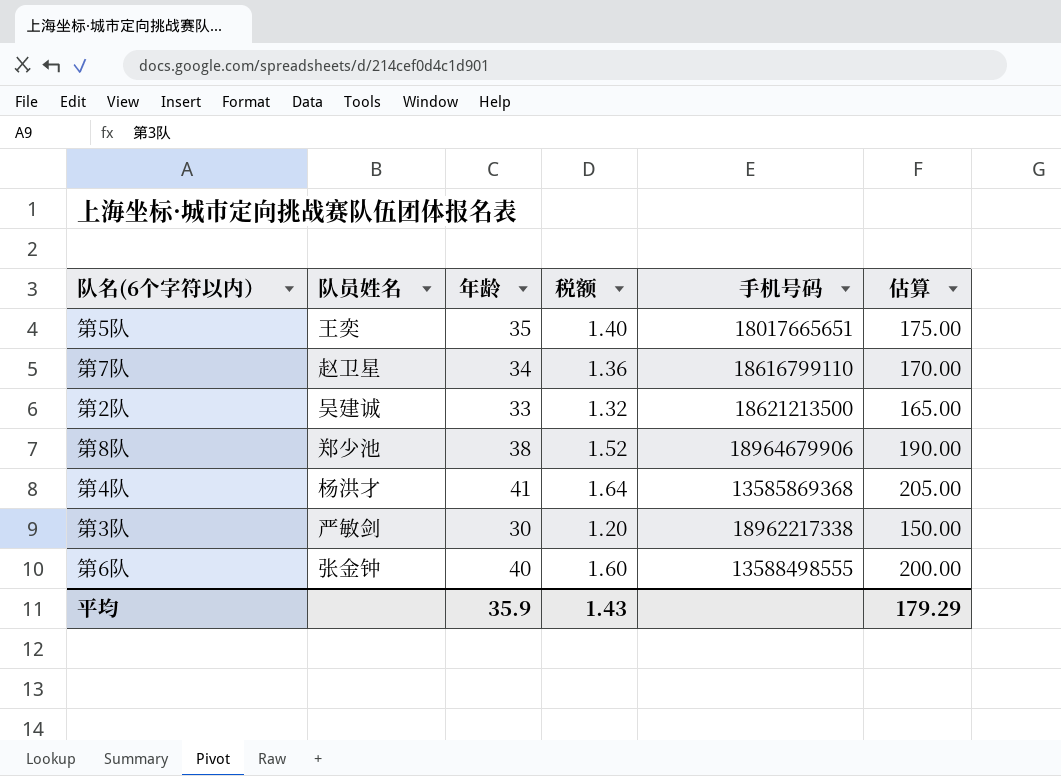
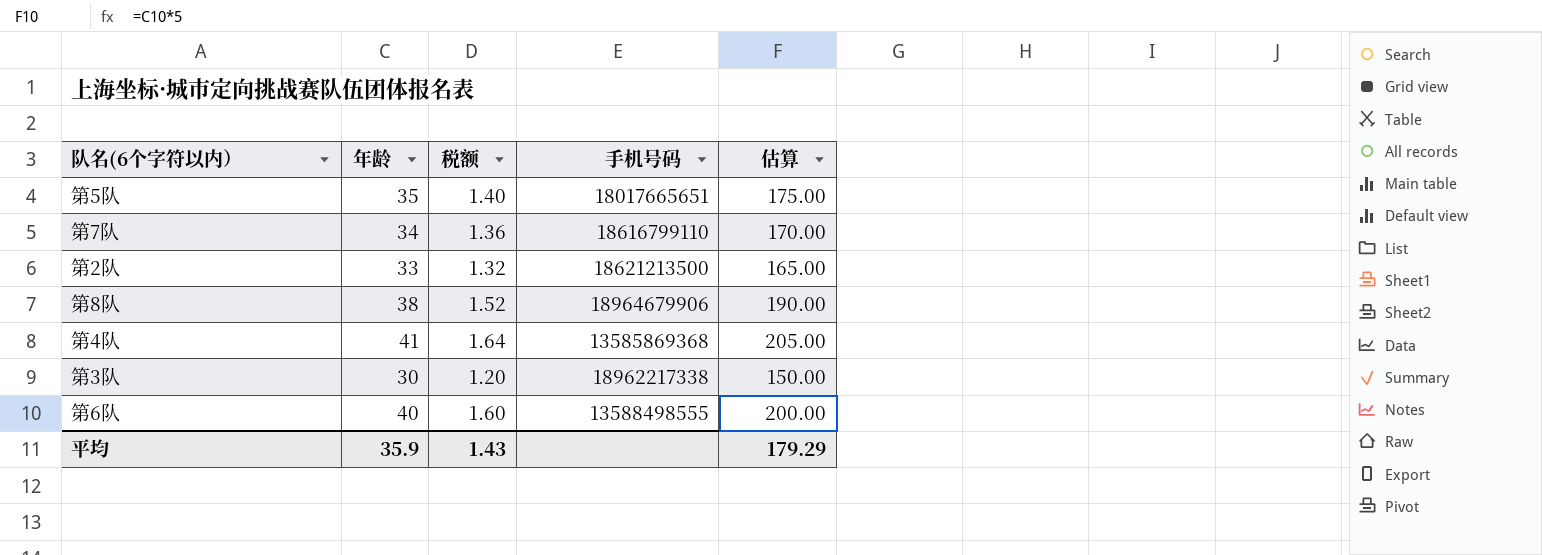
column 队员姓名 | position: 2 -> none

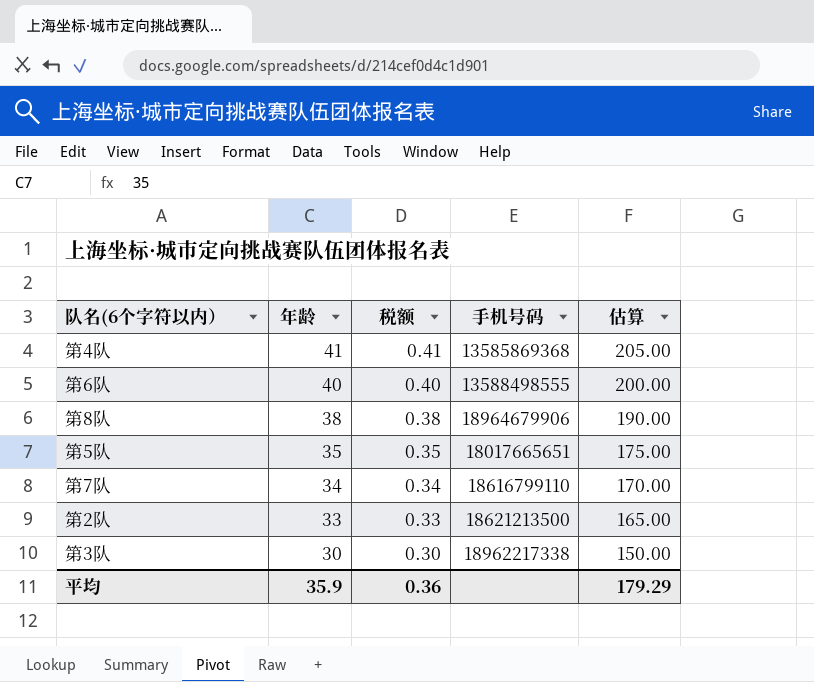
row order: none -> 年龄 descending
column 税额 | formula: [年龄] * 0.04 -> [年龄] * 0.01
平均 | 税额: 1.43 -> 0.36

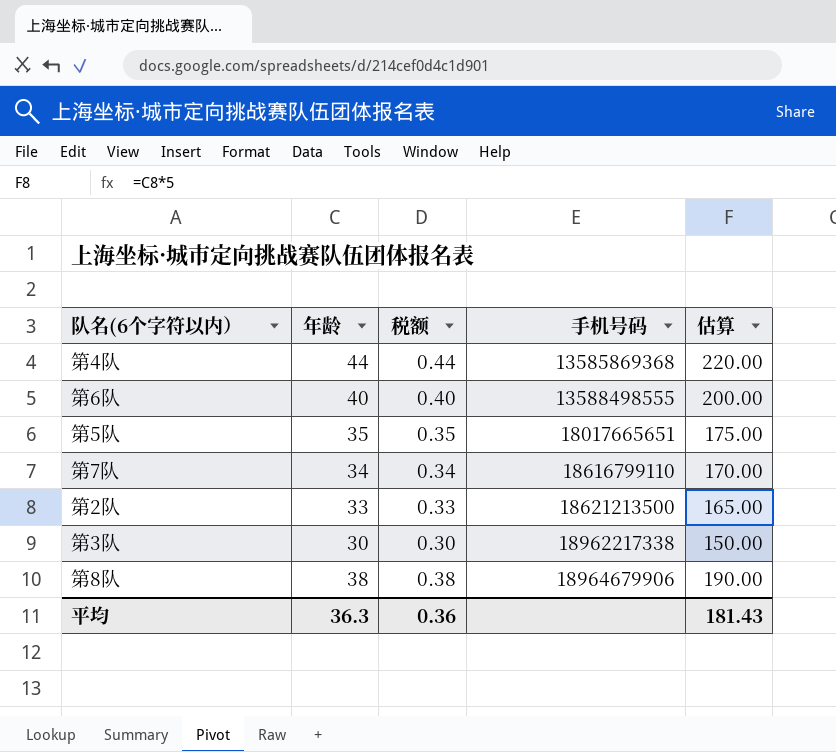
row order: 年龄 descending -> 手机号码 ascending
第4队 | 年龄: 41 -> 44
第4队 | 税额: 0.41 -> 0.44
第4队 | 估算: 205.00 -> 220.00
平均 | 年龄: 35.9 -> 36.3
平均 | 估算: 179.29 -> 181.43

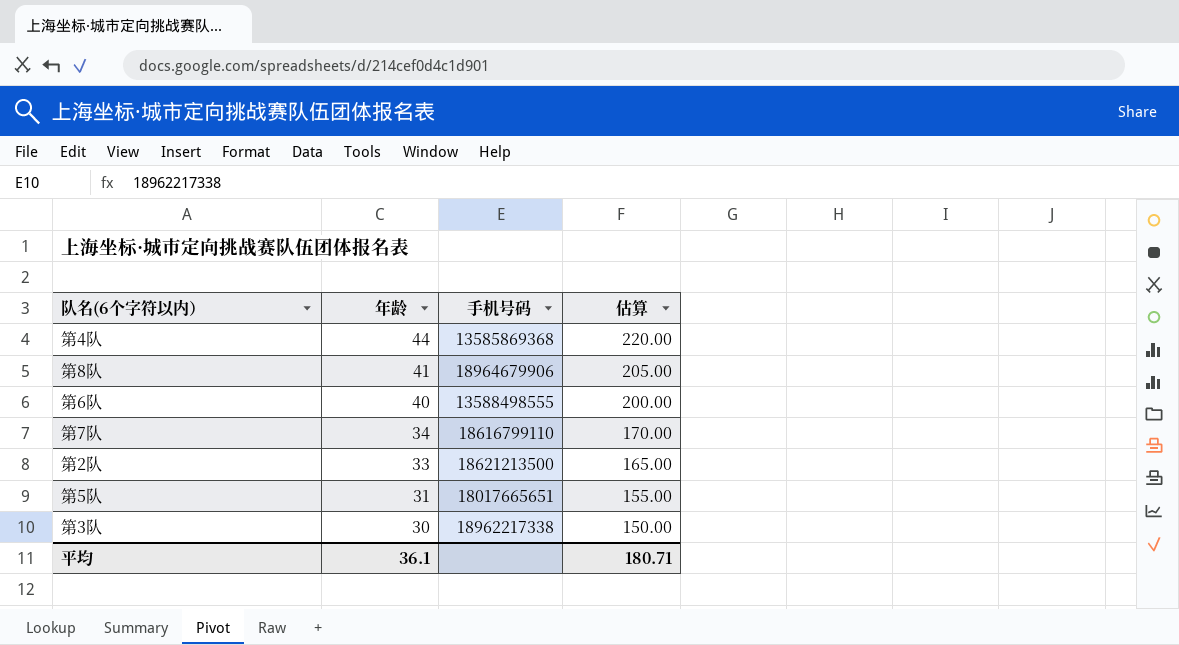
row order: 手机号码 ascending -> 年龄 descending
column 税额 | formula: [年龄] * 0.01 -> none
第8队 | 年龄: 38 -> 41
第8队 | 估算: 190.00 -> 205.00
第5队 | 年龄: 35 -> 31
第5队 | 估算: 175.00 -> 155.00
平均 | 年龄: 36.3 -> 36.1
平均 | 估算: 181.43 -> 180.71

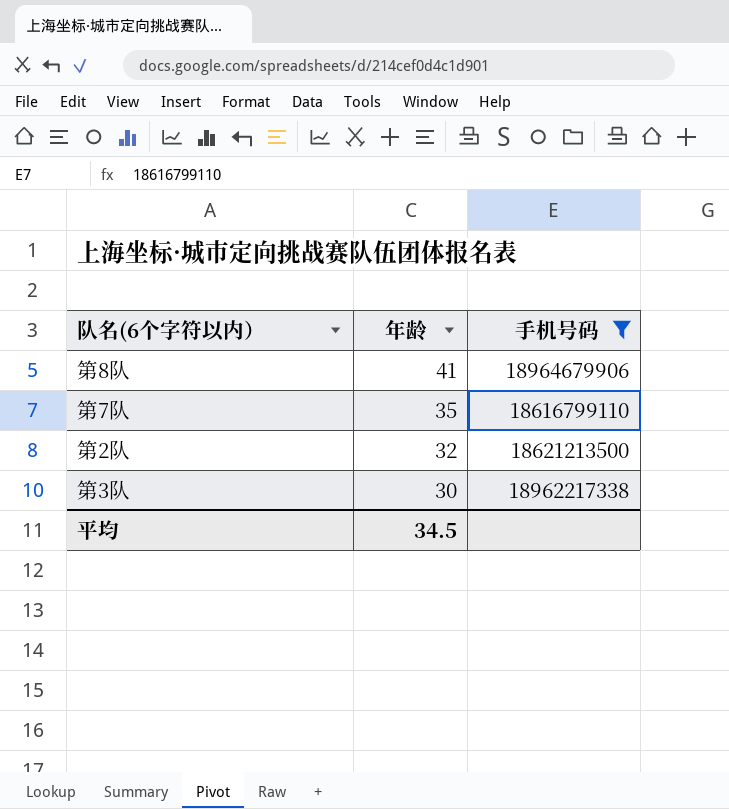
filter: none -> 手机号码 >= 18616799110
column 估算 | formula: [年龄] * 5 -> none
第7队 | 年龄: 34 -> 35
第2队 | 年龄: 33 -> 32
平均 | 年龄: 36.1 -> 34.5

